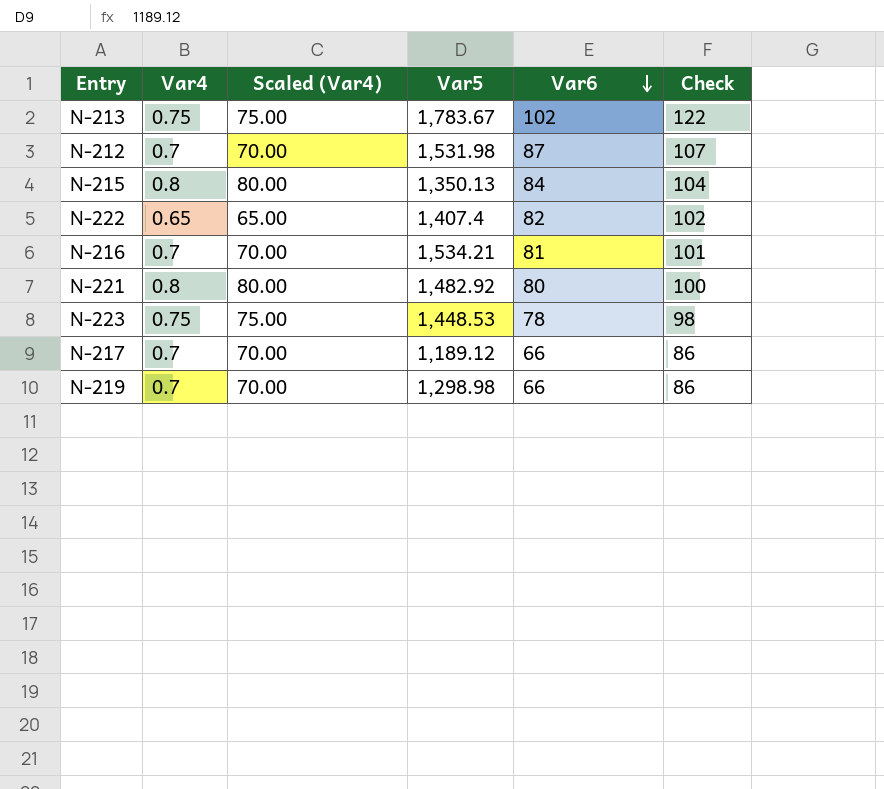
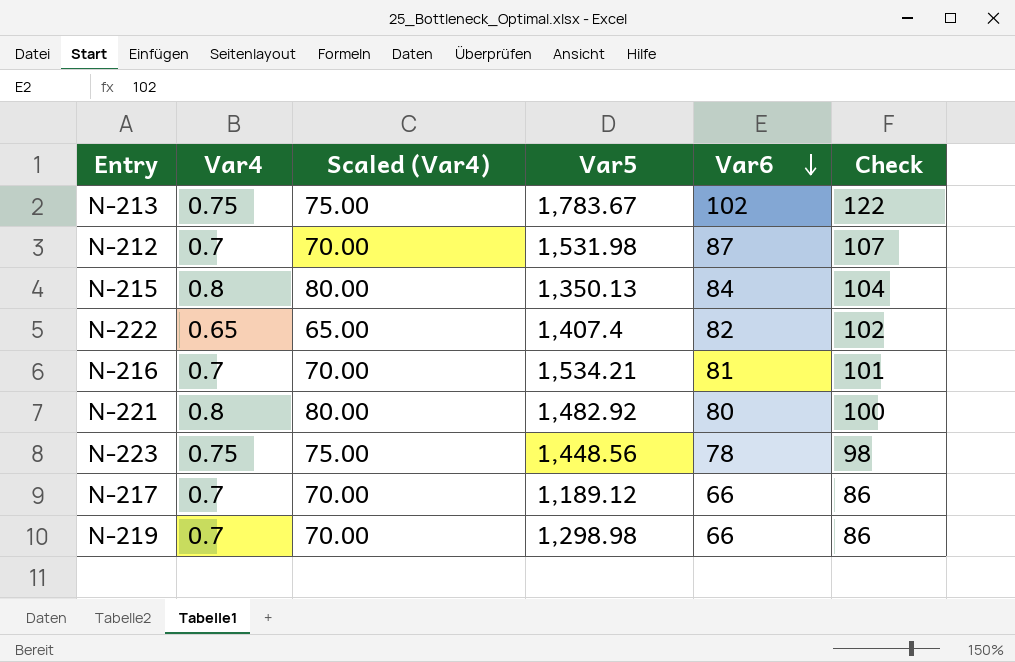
N-223 | Var5: 1,448.53 -> 1,448.56

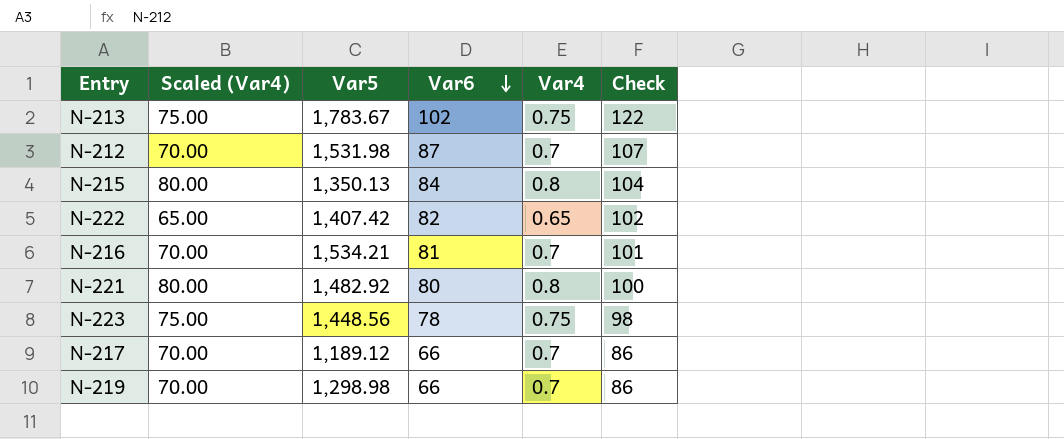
column Var4 | position: 2 -> 5
N-222 | Var5: 1,407.4 -> 1,407.42

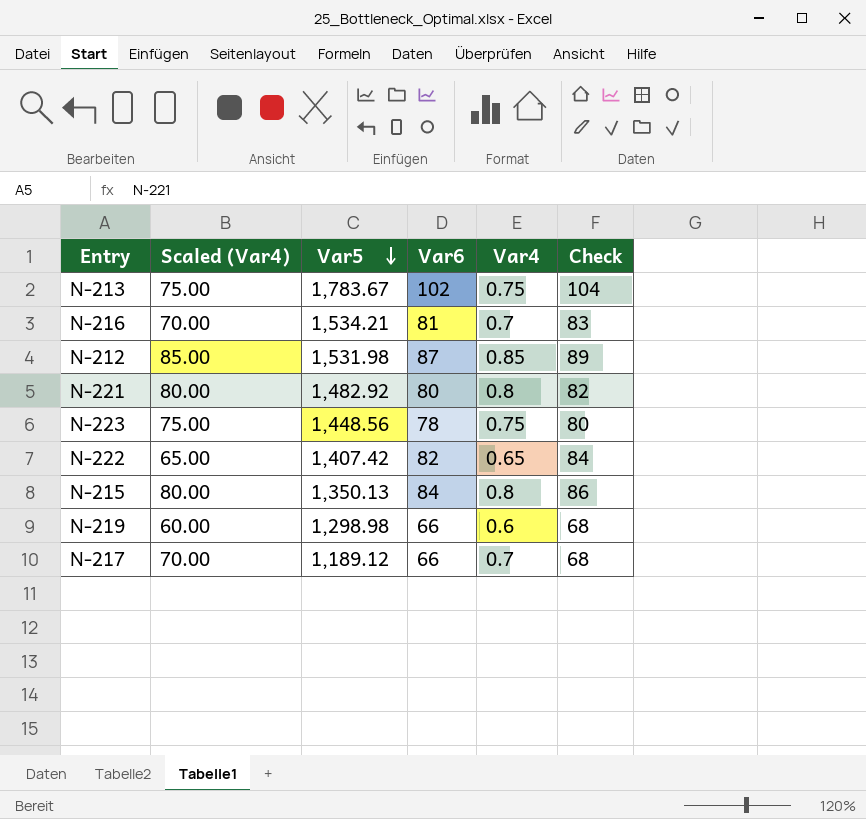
row order: Var6 descending -> Var5 descending
column Check | formula: [Var6] + 20 -> [Var6] + 2
N-212 | Scaled (Var4): 70.00 -> 85.00
N-212 | Var4: 0.7 -> 0.85
N-219 | Scaled (Var4): 70.00 -> 60.00
N-219 | Var4: 0.7 -> 0.6

